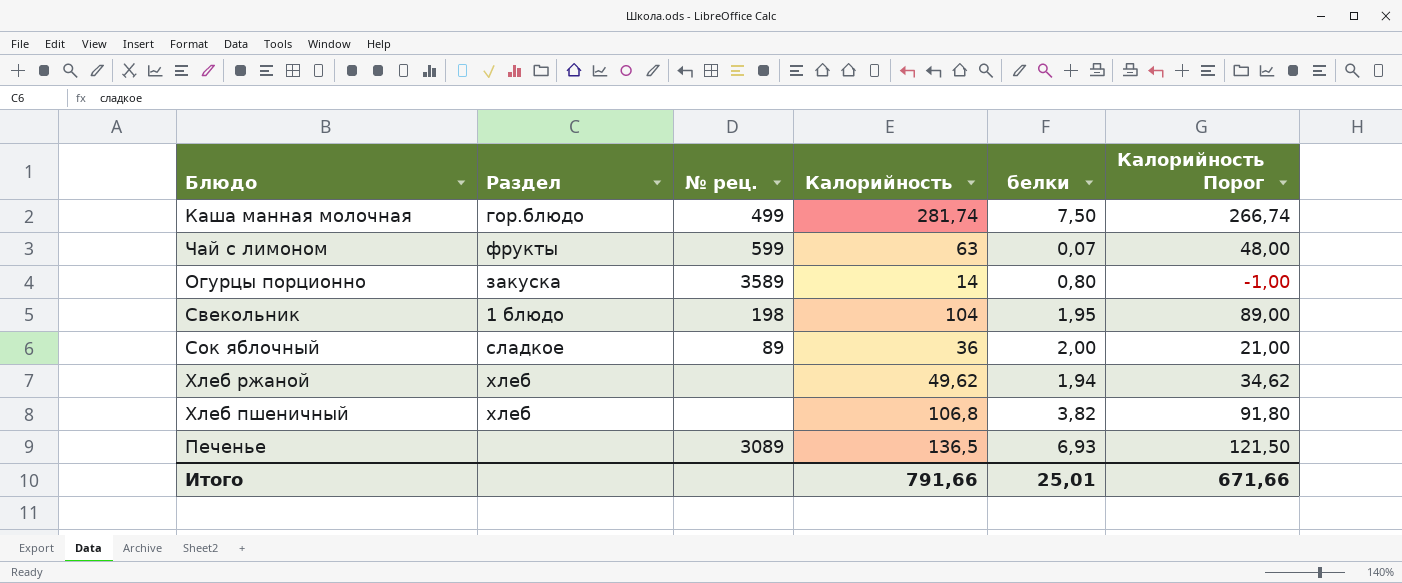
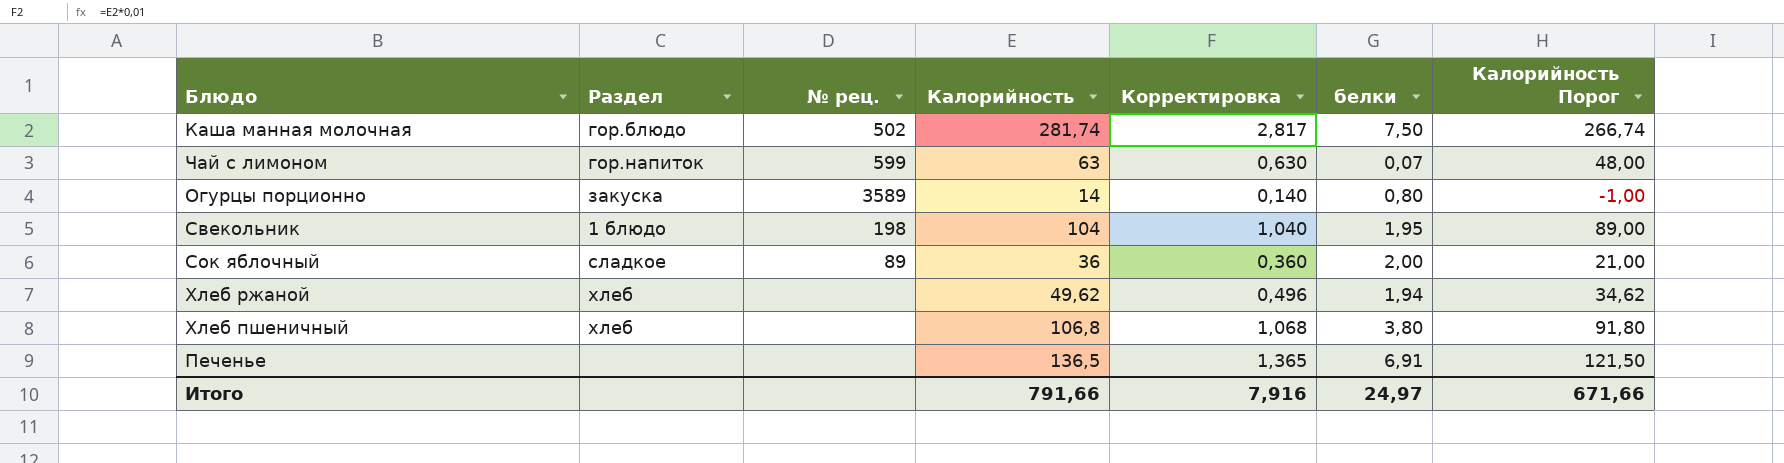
column Корректировка | formula: none -> [Калорийность] * 0,01
Каша манная молочная | № рец.: 499 -> 502
Чай с лимоном | Раздел: фрукты -> гор.напиток
Хлеб пшеничный | белки: 3,82 -> 3,80
Печенье | № рец.: 3089 -> none
Печенье | белки: 6,93 -> 6,91
Итого | белки: 25,01 -> 24,97

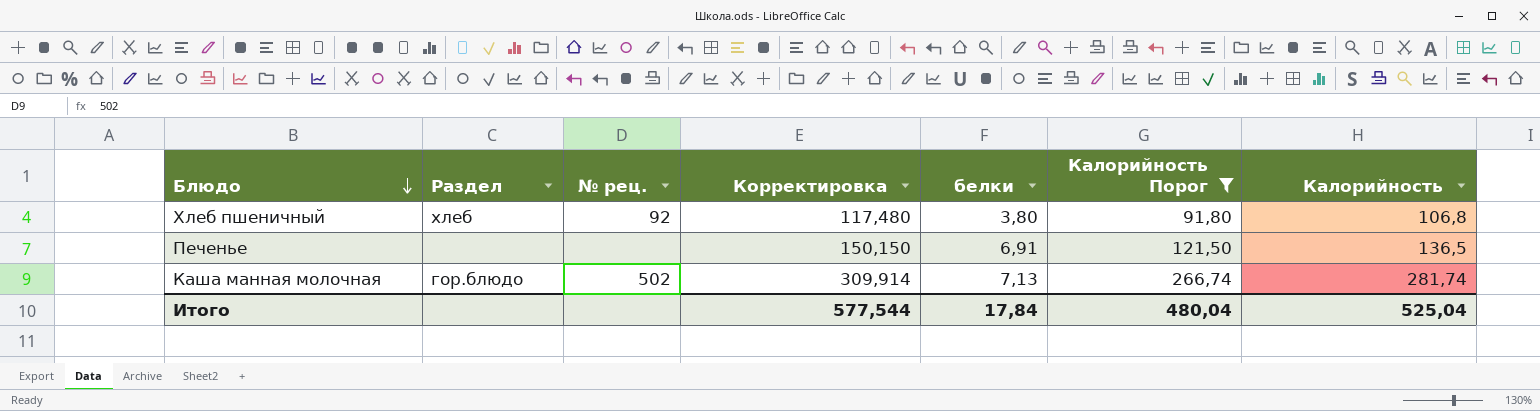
filter: none -> Калорийность Порог >= 91,80
row order: none -> Блюдо descending
column Корректировка | formula: [Калорийность] * 0,01 -> [Калорийность] * 1,1
column Калорийность | position: 4 -> 7
Хлеб пшеничный | № рец.: none -> 92
Каша манная молочная | белки: 7,50 -> 7,13
Итого | Корректировка: 7,916 -> 577,544
Итого | белки: 24,97 -> 17,84
Итого | Калорийность Порог: 671,66 -> 480,04
Итого | Калорийность: 791,66 -> 525,04

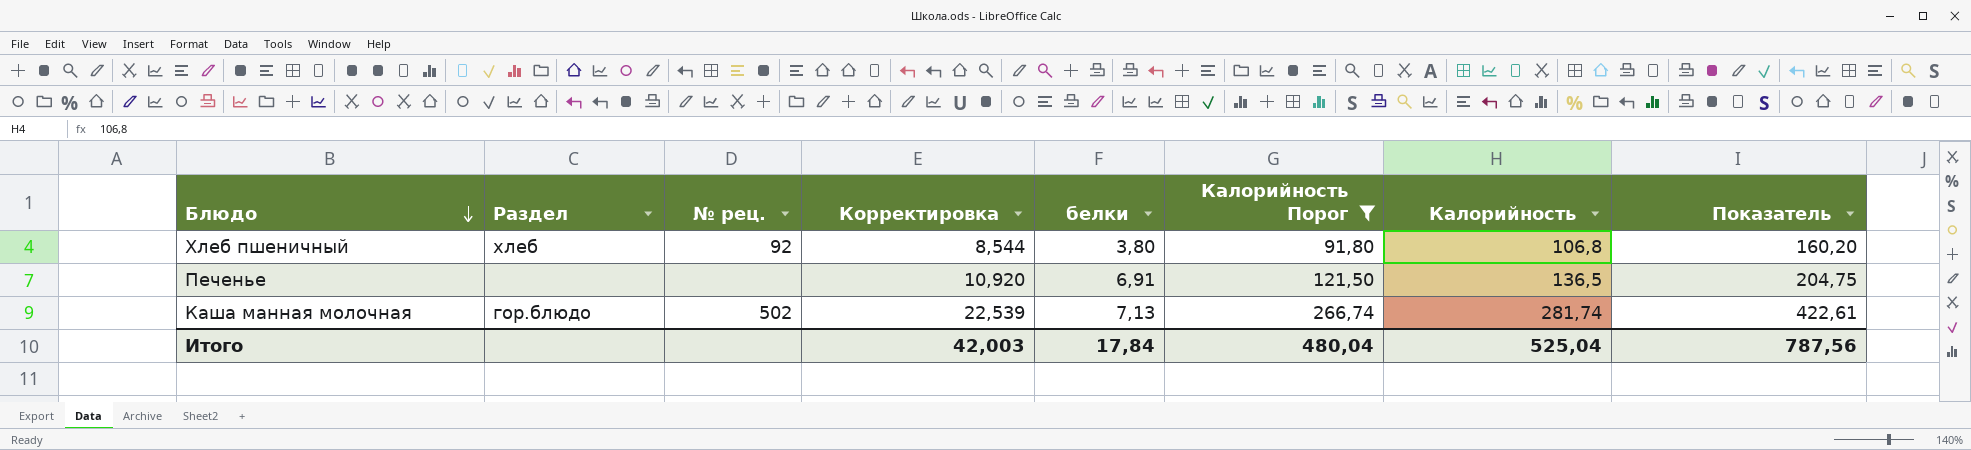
column Корректировка | formula: [Калорийность] * 1,1 -> [Калорийность] * 0,08
column Показатель | formula: none -> [Калорийность] * 1,5
Итого | Корректировка: 577,544 -> 42,003

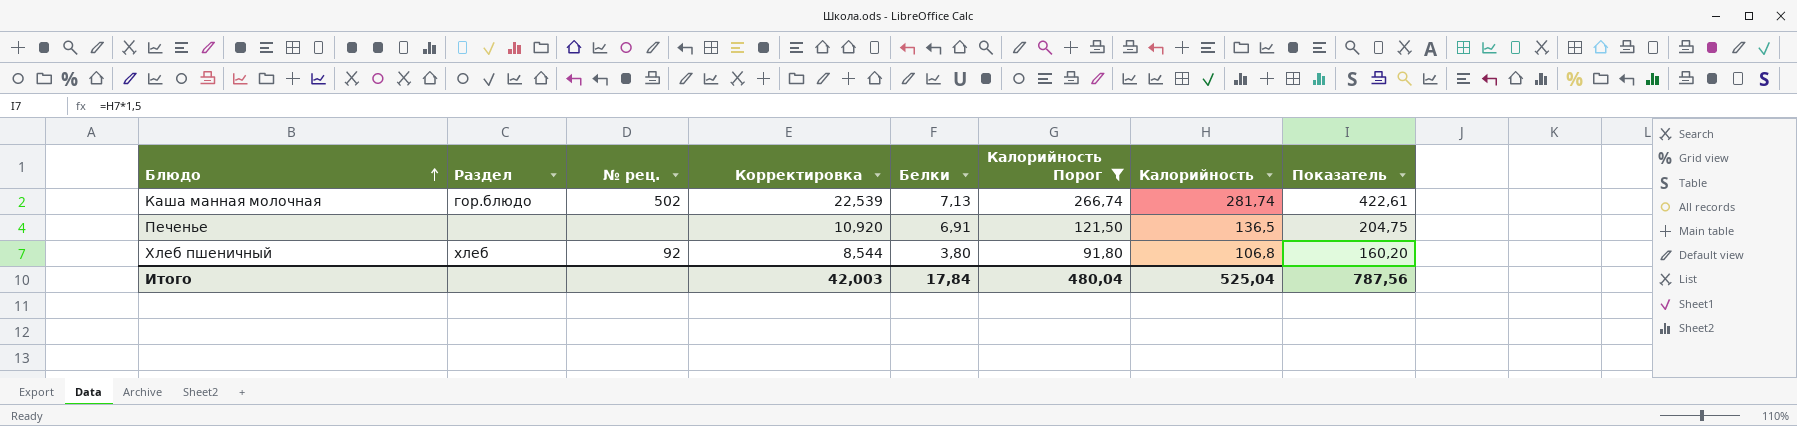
row order: Блюдо descending -> Блюдо ascending
column name: белки -> Белки

